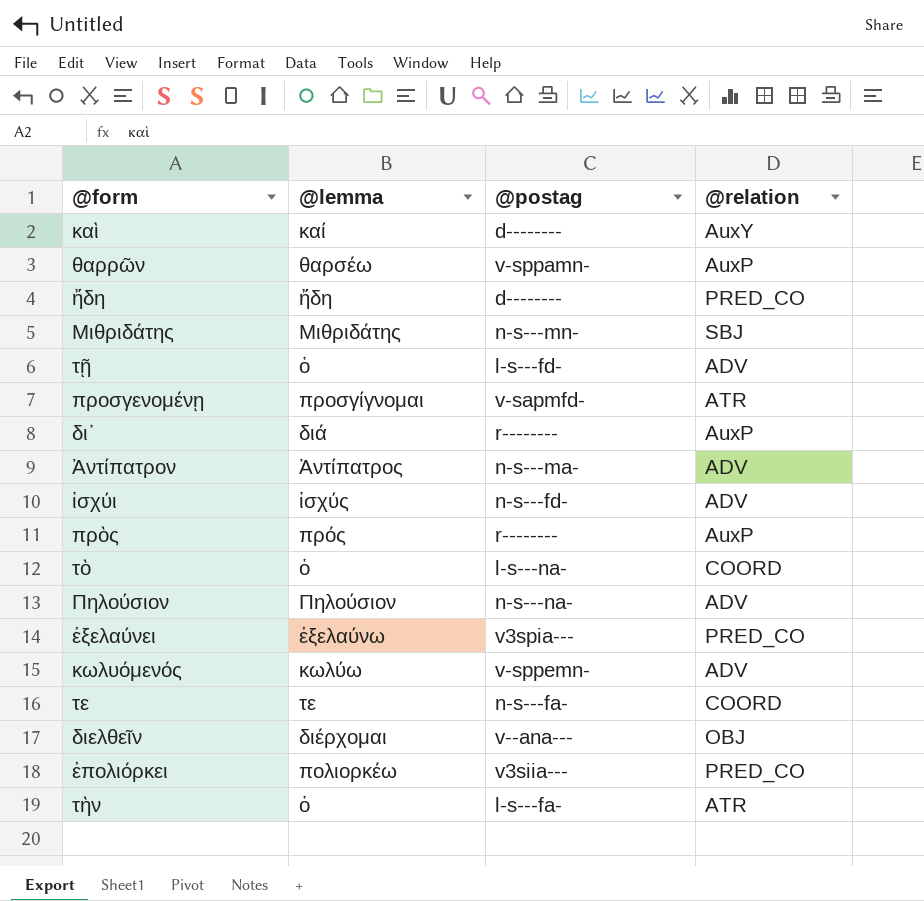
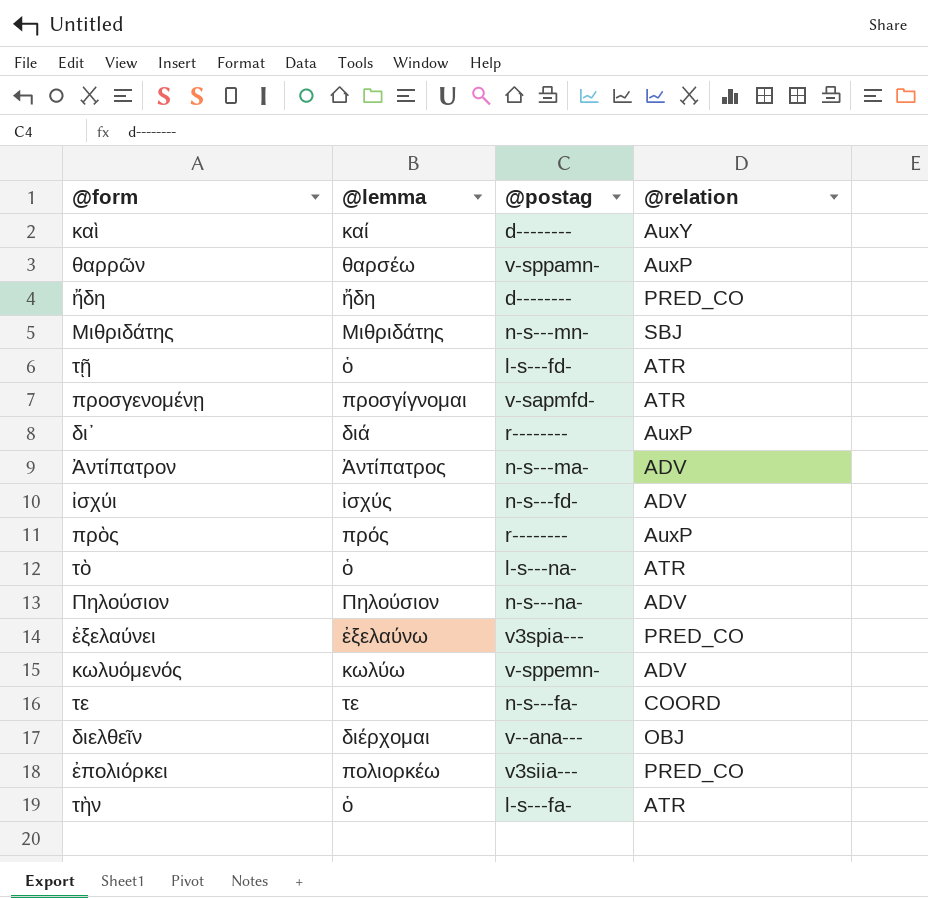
τῇ | @relation: ADV -> ATR
τὸ | @relation: COORD -> ATR

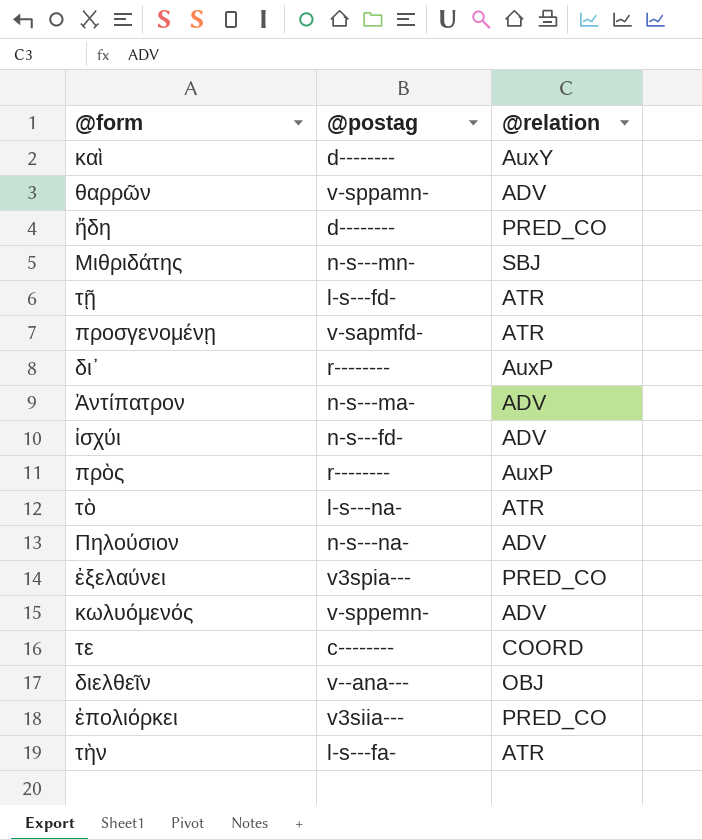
column @lemma | position: 2 -> none
θαρρῶν | @relation: AuxP -> ADV
τε | @postag: n-s---fa- -> c--------

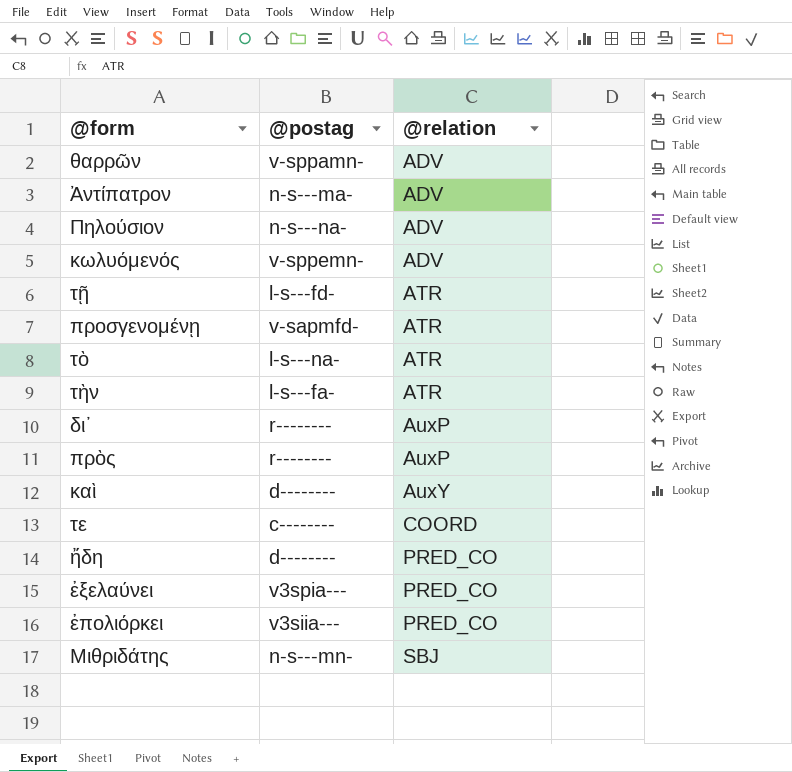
row order: none -> @relation ascending
row ἰσχύι: n-s---fd- | ADV -> none
row διελθεῖν: v--ana--- | OBJ -> none

